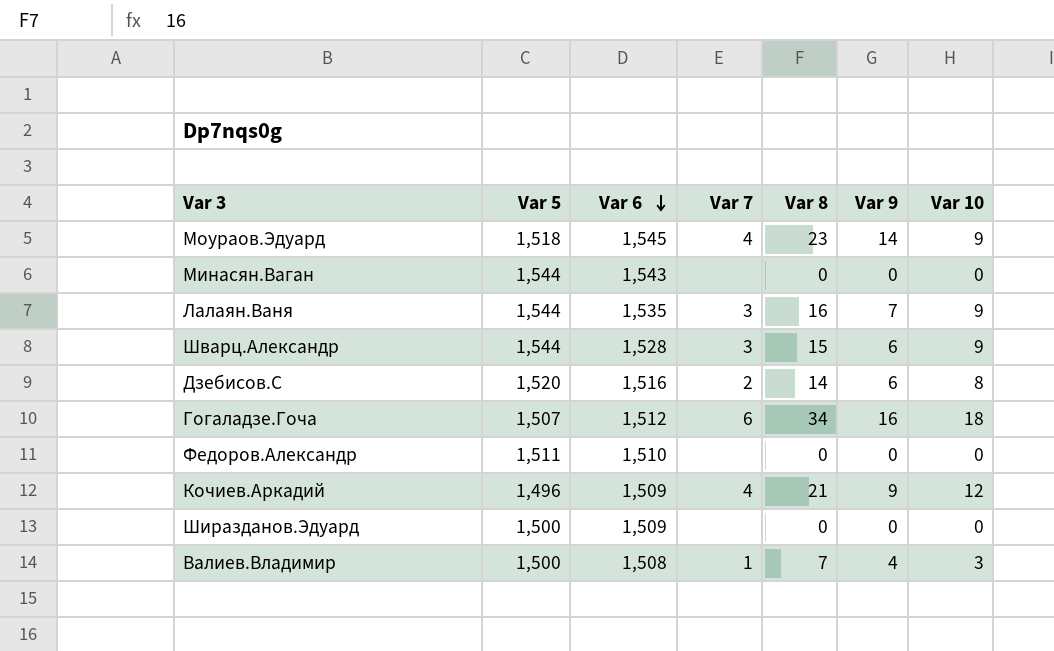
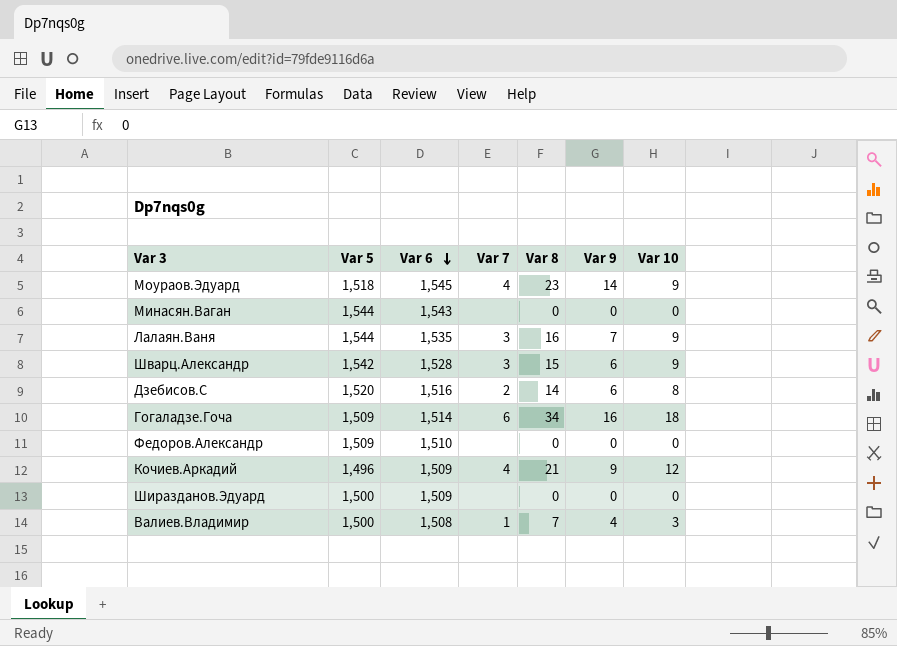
Шварц.Александр | Var 5: 1,544 -> 1,542
Гогаладзе.Гоча | Var 5: 1,507 -> 1,509
Гогаладзе.Гоча | Var 6: 1,512 -> 1,514
Федоров.Александр | Var 5: 1,511 -> 1,509

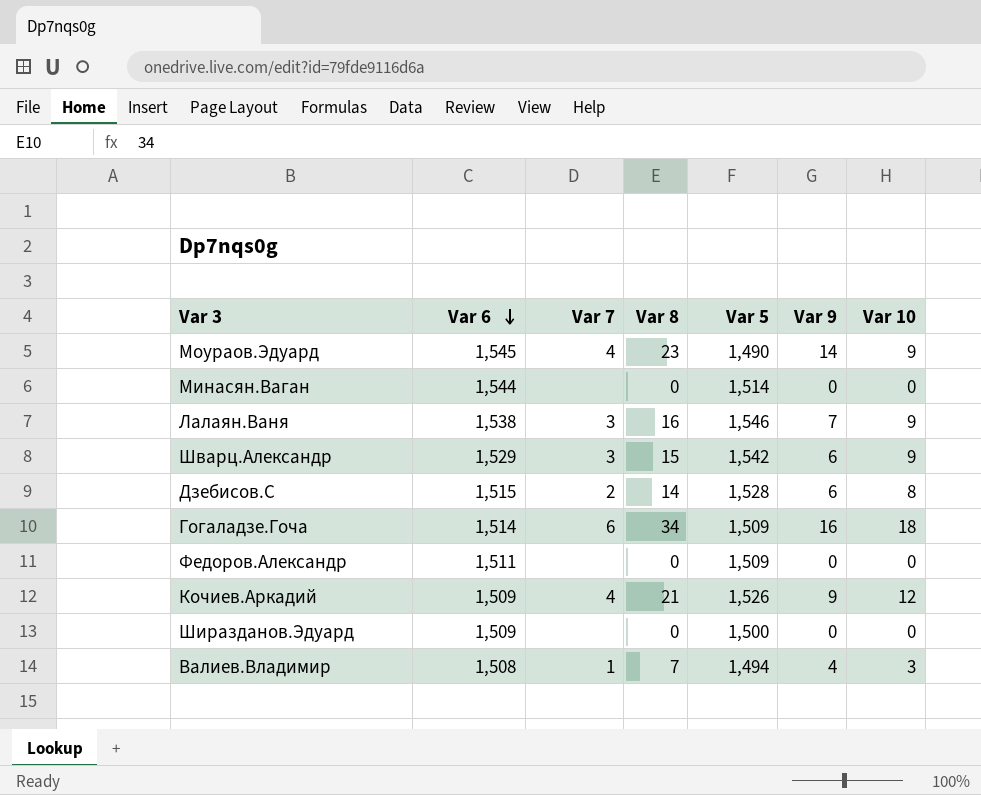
column Var 5 | position: 2 -> 5
Моураов.Эдуард | Var 5: 1,518 -> 1,490
Минасян.Ваган | Var 6: 1,543 -> 1,544
Минасян.Ваган | Var 5: 1,544 -> 1,514
Лалаян.Ваня | Var 6: 1,535 -> 1,538
Лалаян.Ваня | Var 5: 1,544 -> 1,546
Шварц.Александр | Var 6: 1,528 -> 1,529
Дзебисов.С | Var 6: 1,516 -> 1,515
Дзебисов.С | Var 5: 1,520 -> 1,528
Федоров.Александр | Var 6: 1,510 -> 1,511
Кочиев.Аркадий | Var 5: 1,496 -> 1,526
Валиев.Владимир | Var 5: 1,500 -> 1,494

